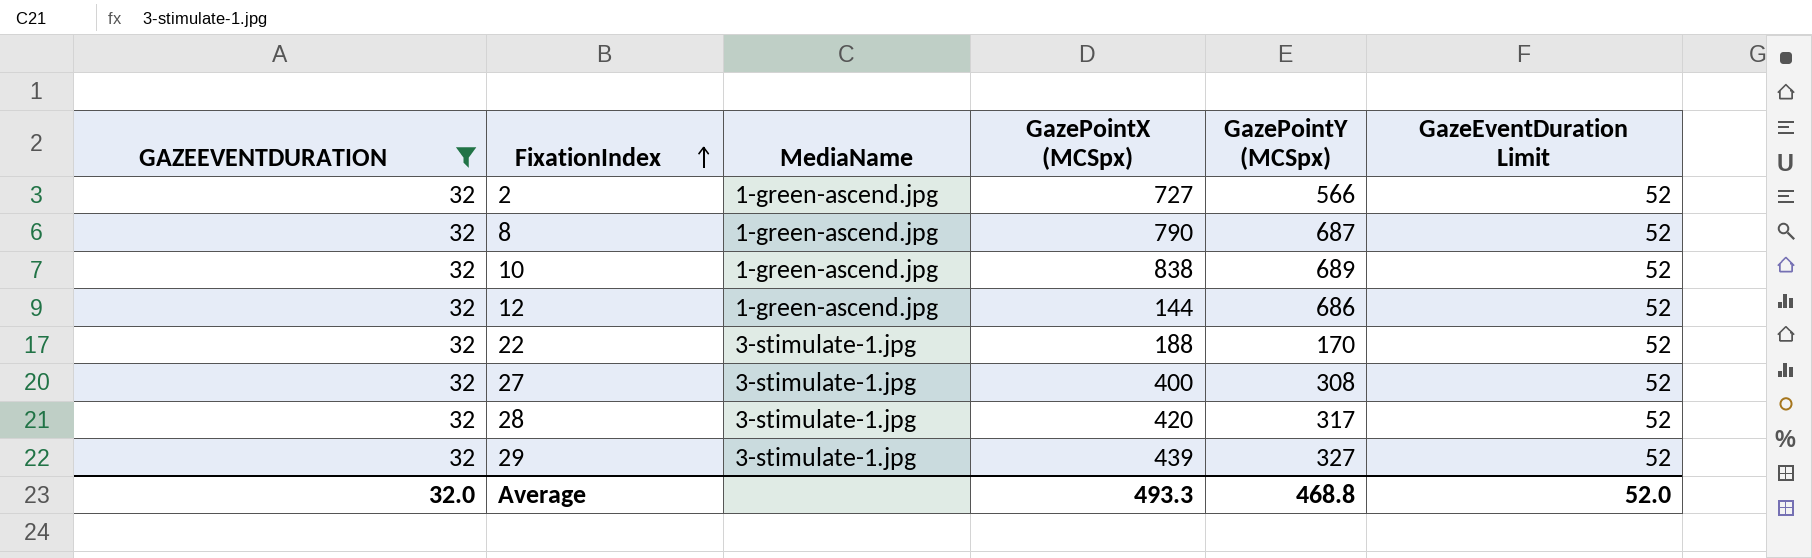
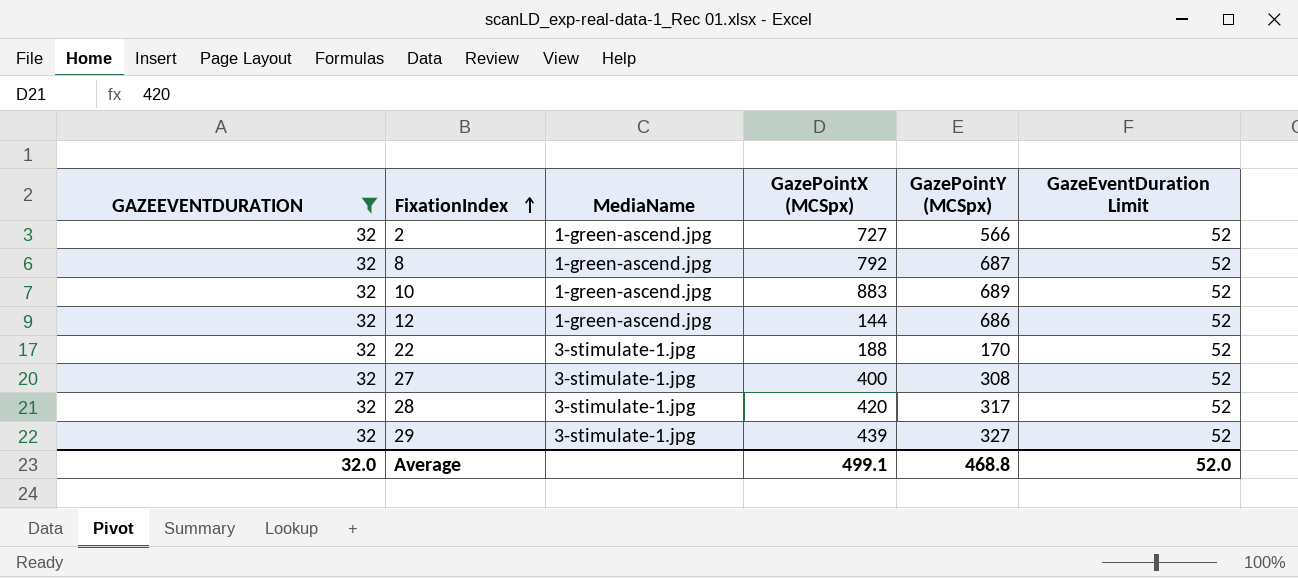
8 | GazePointX (MCSpx): 790 -> 792
10 | GazePointX (MCSpx): 838 -> 883
Average | GazePointX (MCSpx): 493.3 -> 499.1

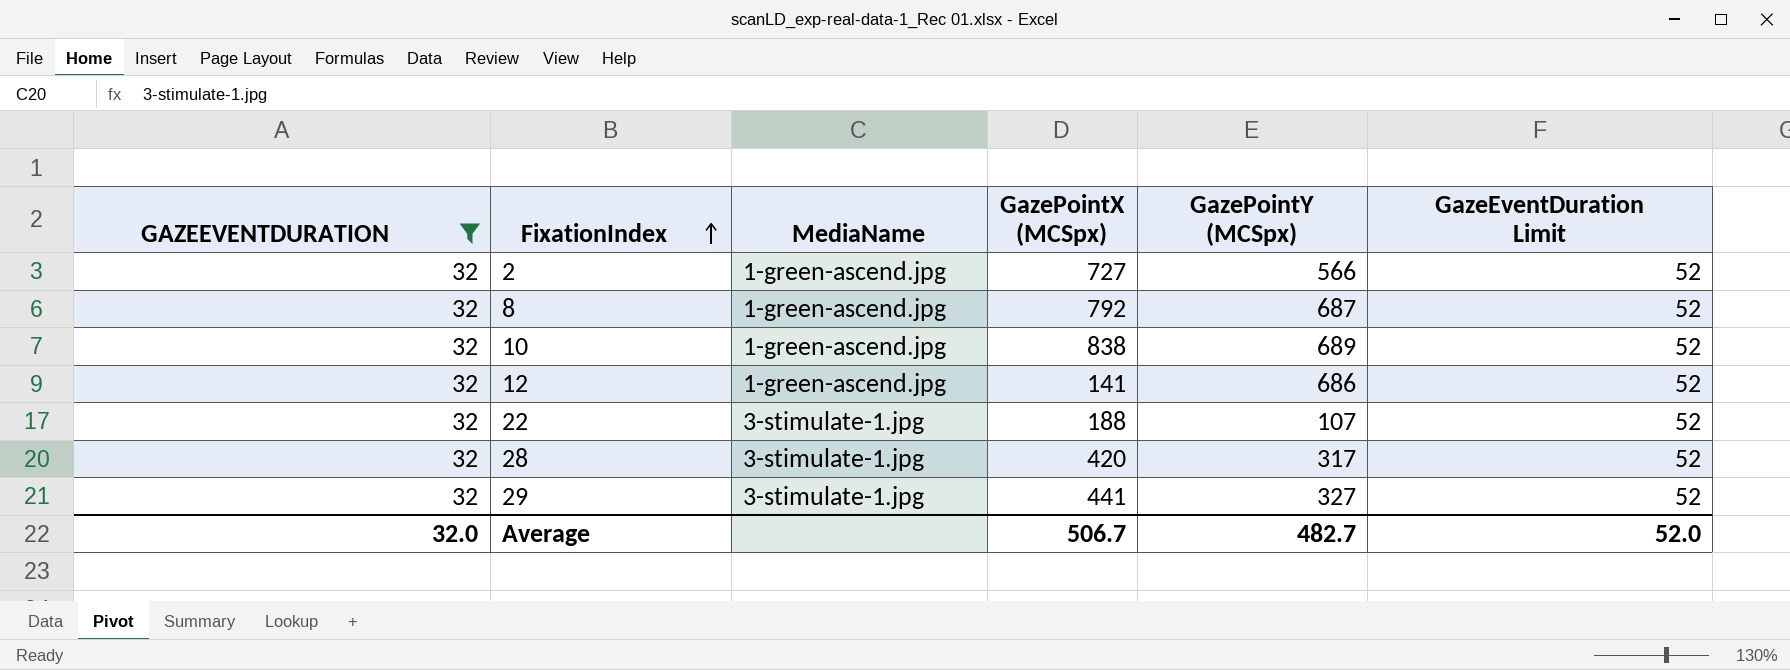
row 27: 32 | 3-stimulate-1.jpg | 400 | 308 | 52 -> none
10 | GazePointX (MCSpx): 883 -> 838
12 | GazePointX (MCSpx): 144 -> 141
22 | GazePointY (MCSpx): 170 -> 107
29 | GazePointX (MCSpx): 439 -> 441
Average | GazePointX (MCSpx): 499.1 -> 506.7
Average | GazePointY (MCSpx): 468.8 -> 482.7

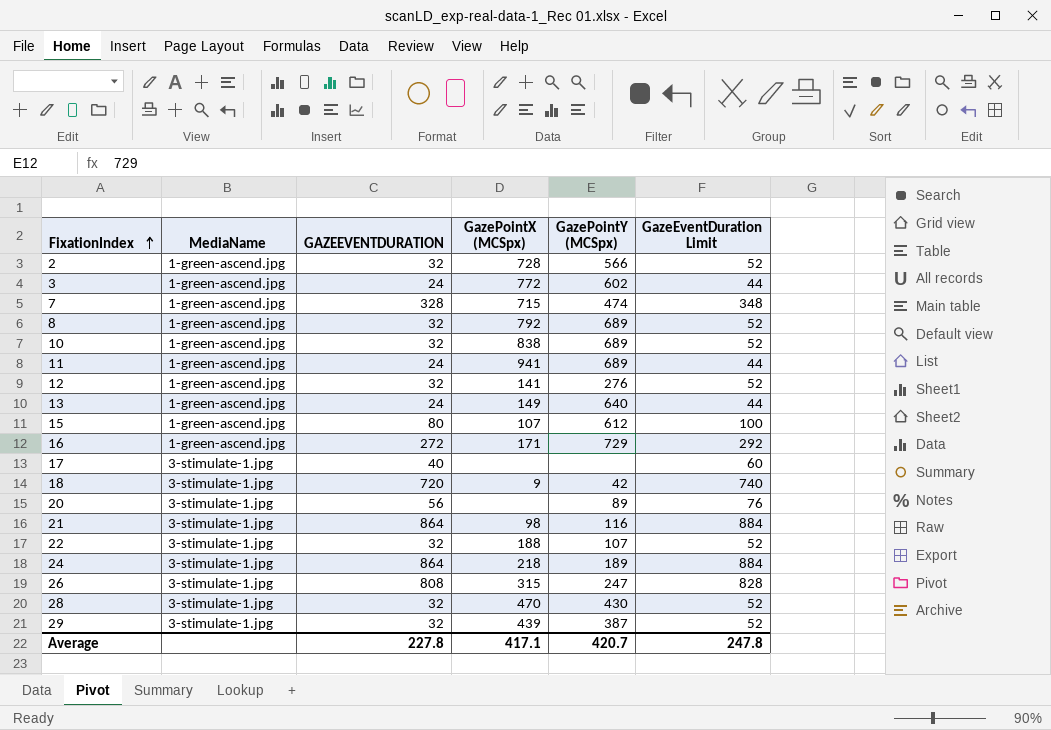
filter: GAZEEVENTDURATION = 32 -> none
column GAZEEVENTDURATION | position: 1 -> 3
2 | GazePointX (MCSpx): 727 -> 728
8 | GazePointY (MCSpx): 687 -> 689
12 | GazePointY (MCSpx): 686 -> 276
28 | GazePointX (MCSpx): 420 -> 470
28 | GazePointY (MCSpx): 317 -> 430
29 | GazePointX (MCSpx): 441 -> 439
29 | GazePointY (MCSpx): 327 -> 387
Average | GAZEEVENTDURATION: 32.0 -> 227.8
Average | GazePointX (MCSpx): 506.7 -> 417.1
Average | GazePointY (MCSpx): 482.7 -> 420.7
Average | GazeEventDuration Limit: 52.0 -> 247.8

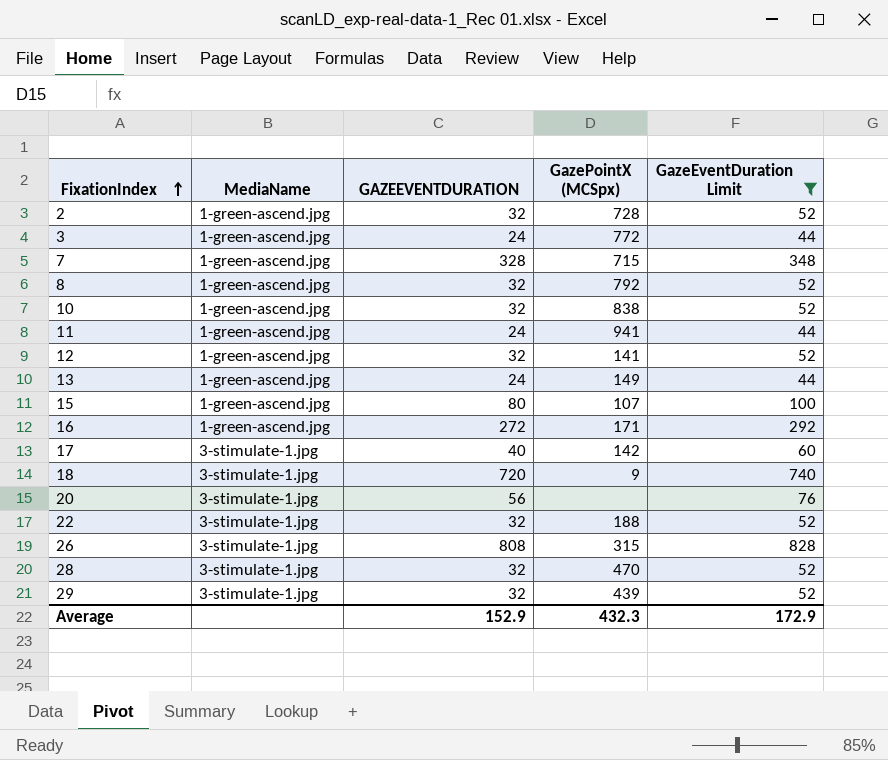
filter: none -> GazeEventDuration Limit != 884
column GazePointY (MCSpx) | position: 5 -> none
17 | GazePointX (MCSpx): none -> 142
Average | GAZEEVENTDURATION: 227.8 -> 152.9
Average | GazePointX (MCSpx): 417.1 -> 432.3
Average | GazeEventDuration Limit: 247.8 -> 172.9

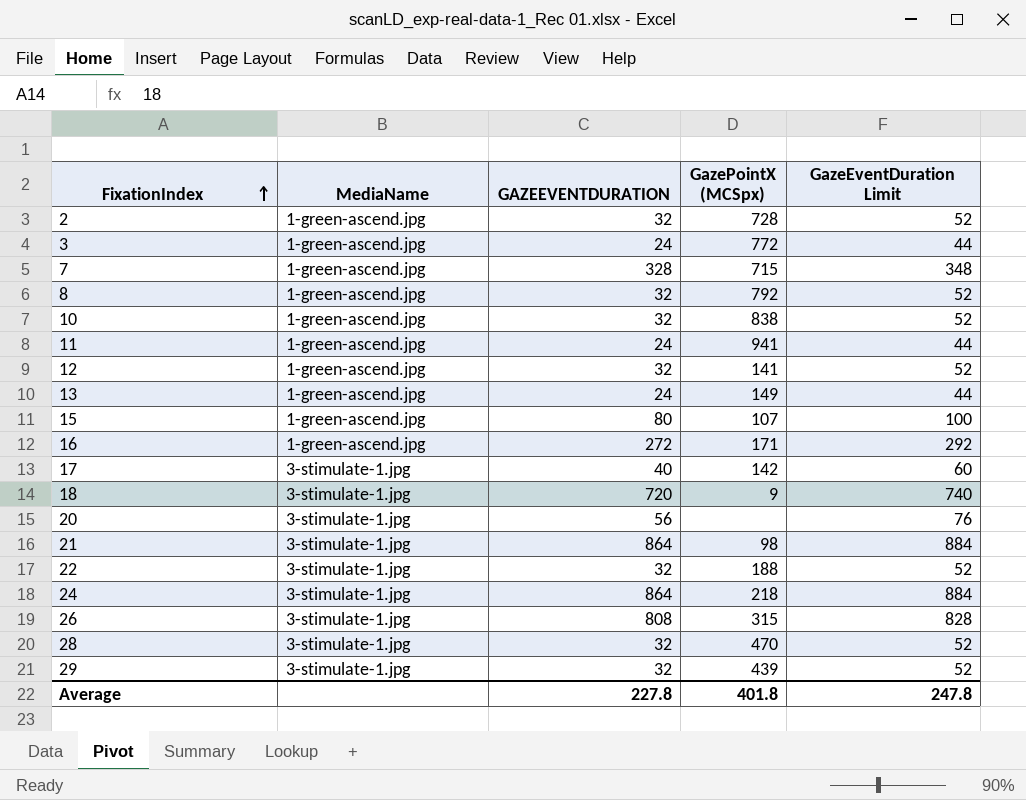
filter: GazeEventDuration Limit != 884 -> none
Average | GAZEEVENTDURATION: 152.9 -> 227.8
Average | GazePointX (MCSpx): 432.3 -> 401.8
Average | GazeEventDuration Limit: 172.9 -> 247.8

